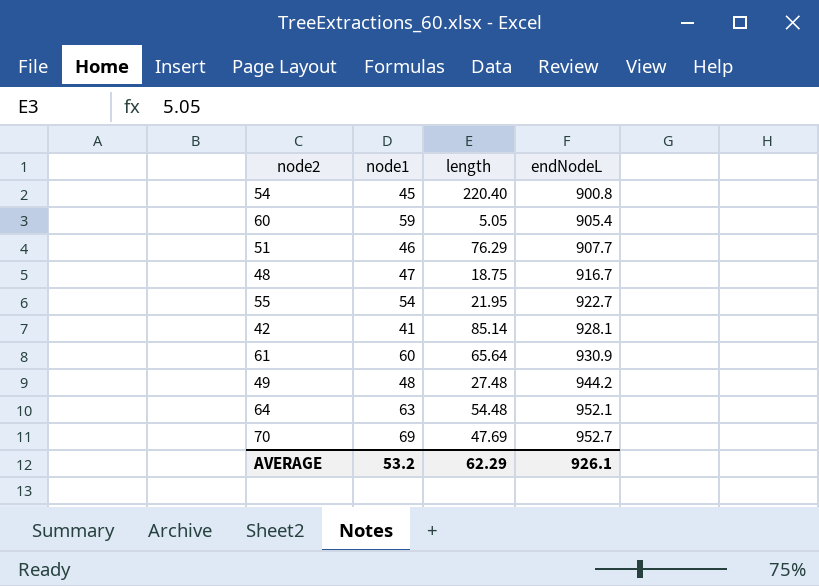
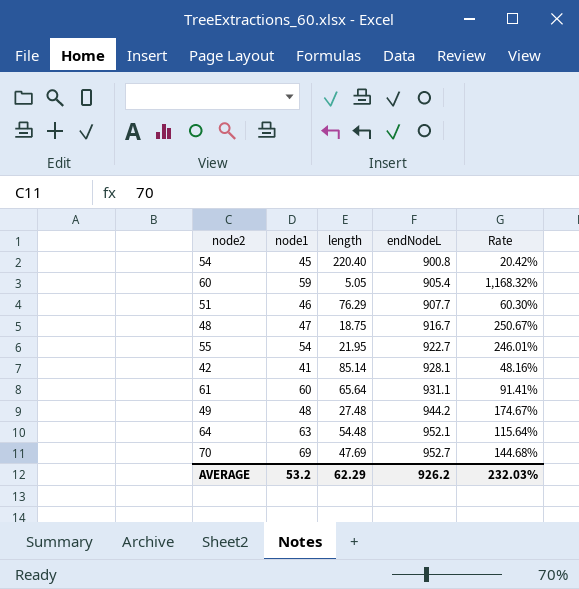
column Rate | formula: none -> [node1] / [length]
61 | endNodeL: 930.9 -> 931.1
AVERAGE | endNodeL: 926.1 -> 926.2

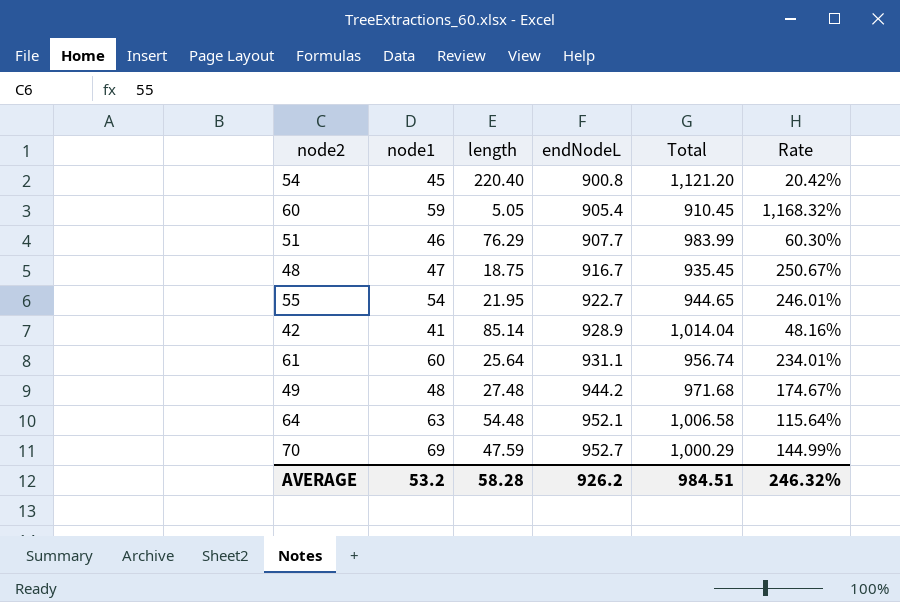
column Total | formula: none -> [length] + [endNodeL]
42 | endNodeL: 928.1 -> 928.9
61 | length: 65.64 -> 25.64
61 | Rate: 91.41% -> 234.01%
70 | length: 47.69 -> 47.59
70 | Rate: 144.68% -> 144.99%
AVERAGE | length: 62.29 -> 58.28
AVERAGE | Rate: 232.03% -> 246.32%

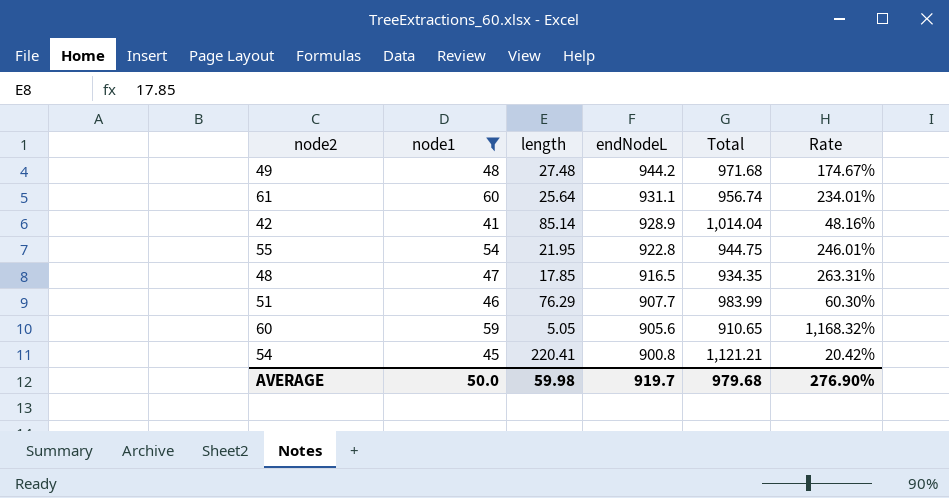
filter: none -> node1 <= 60
row order: endNodeL ascending -> endNodeL descending
55 | endNodeL: 922.7 -> 922.8
55 | Total: 944.65 -> 944.75
48 | length: 18.75 -> 17.85
48 | endNodeL: 916.7 -> 916.5
48 | Total: 935.45 -> 934.35
48 | Rate: 250.67% -> 263.31%
60 | endNodeL: 905.4 -> 905.6
60 | Total: 910.45 -> 910.65
54 | length: 220.40 -> 220.41
54 | Total: 1,121.20 -> 1,121.21
AVERAGE | node1: 53.2 -> 50.0
AVERAGE | length: 58.28 -> 59.98
AVERAGE | endNodeL: 926.2 -> 919.7
AVERAGE | Total: 984.51 -> 979.68
AVERAGE | Rate: 246.32% -> 276.90%

